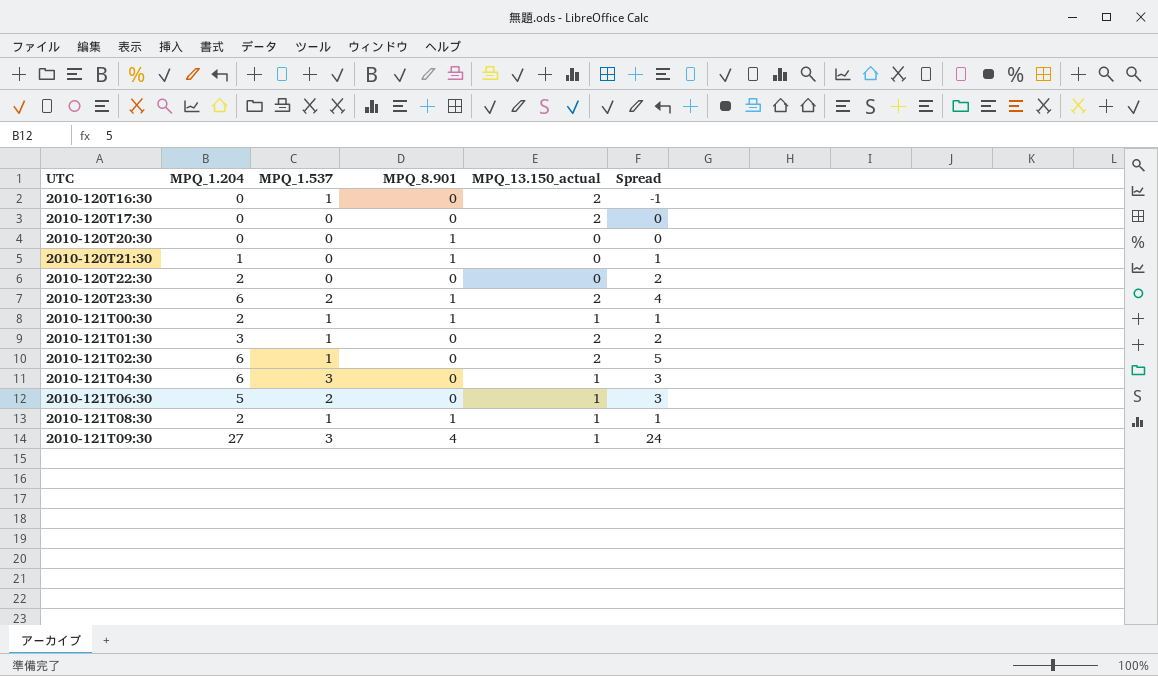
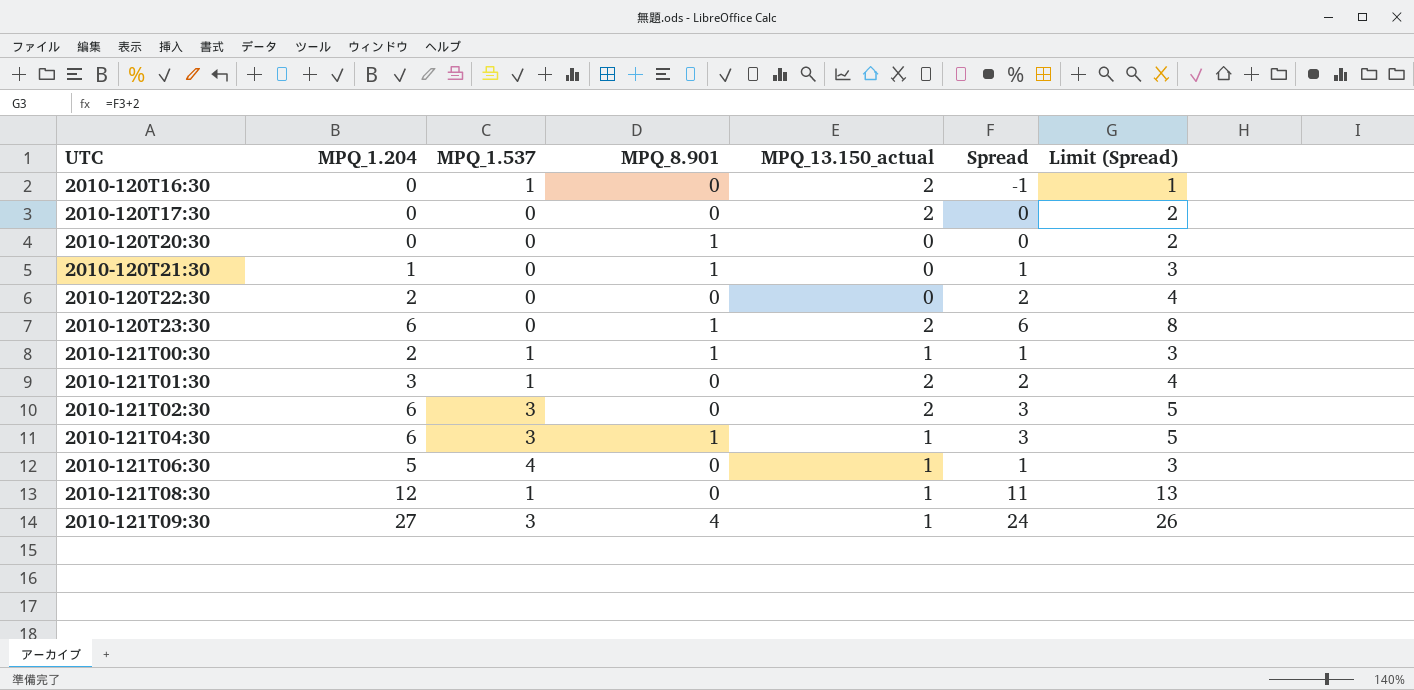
column Limit (Spread) | formula: none -> [Spread] + 2
2010-120T23:30 | MPQ_1.537: 2 -> 0
2010-120T23:30 | Spread: 4 -> 6
2010-121T02:30 | MPQ_1.537: 1 -> 3
2010-121T02:30 | Spread: 5 -> 3
2010-121T04:30 | MPQ_8.901: 0 -> 1
2010-121T06:30 | MPQ_1.537: 2 -> 4
2010-121T06:30 | Spread: 3 -> 1
2010-121T08:30 | MPQ_1.204: 2 -> 12
2010-121T08:30 | MPQ_8.901: 1 -> 0
2010-121T08:30 | Spread: 1 -> 11

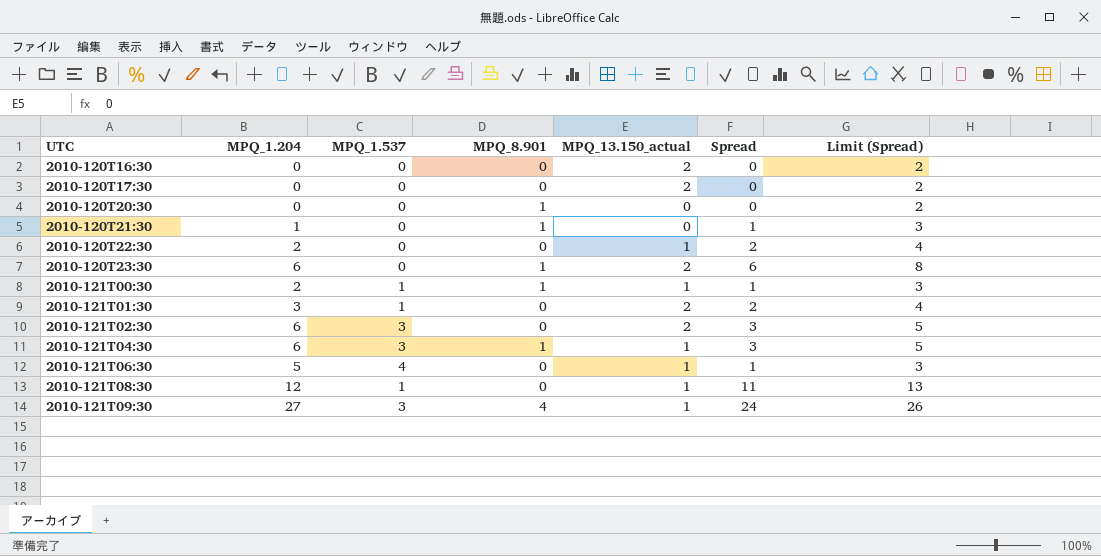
2010-120T16:30 | MPQ_1.537: 1 -> 0
2010-120T16:30 | Spread: -1 -> 0
2010-120T16:30 | Limit (Spread): 1 -> 2
2010-120T22:30 | MPQ_13.150_actual: 0 -> 1

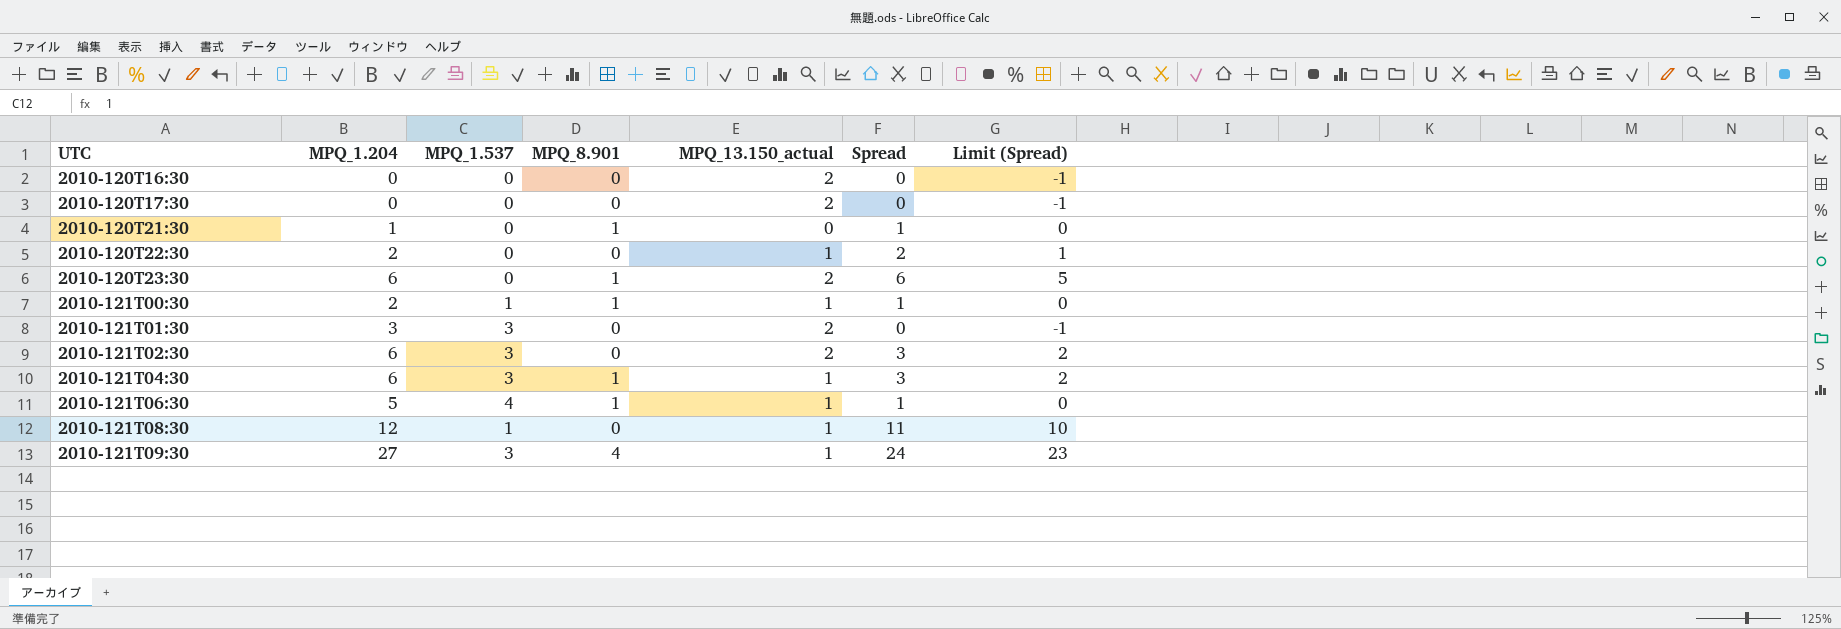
column Limit (Spread) | formula: [Spread] + 2 -> [Spread] - 1
row 2010-120T20:30: 0 | 0 | 1 | 0 | 0 | 2 -> none
2010-121T01:30 | MPQ_1.537: 1 -> 3
2010-121T01:30 | Spread: 2 -> 0
2010-121T06:30 | MPQ_8.901: 0 -> 1

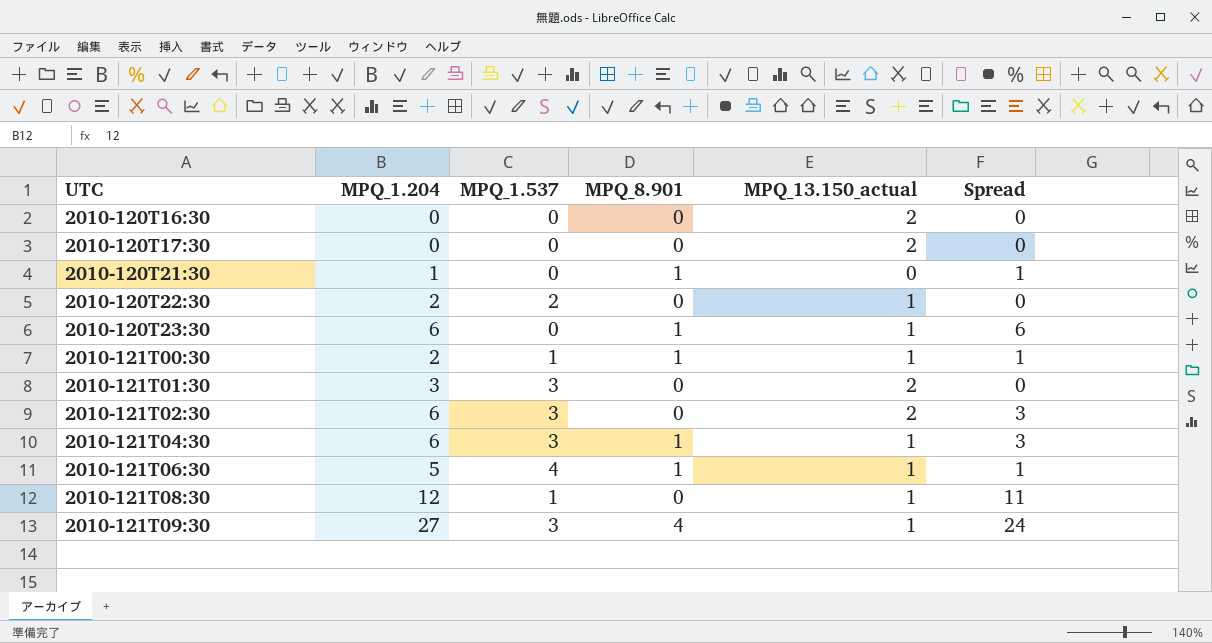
column Limit (Spread) | formula: [Spread] - 1 -> none
2010-120T22:30 | MPQ_1.537: 0 -> 2
2010-120T22:30 | Spread: 2 -> 0
2010-120T23:30 | MPQ_13.150_actual: 2 -> 1

